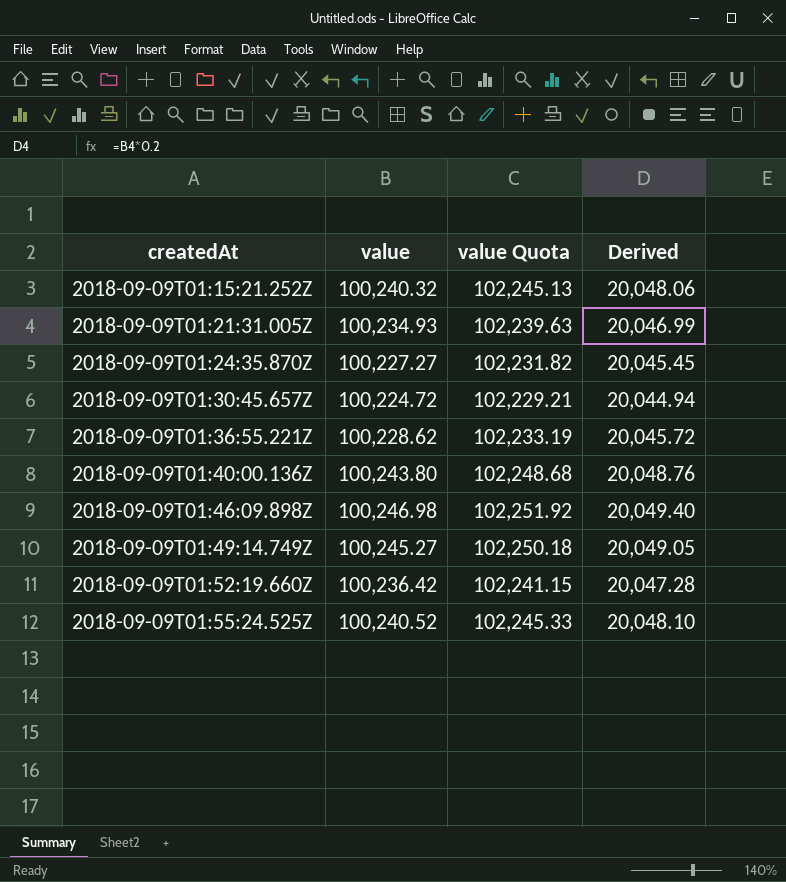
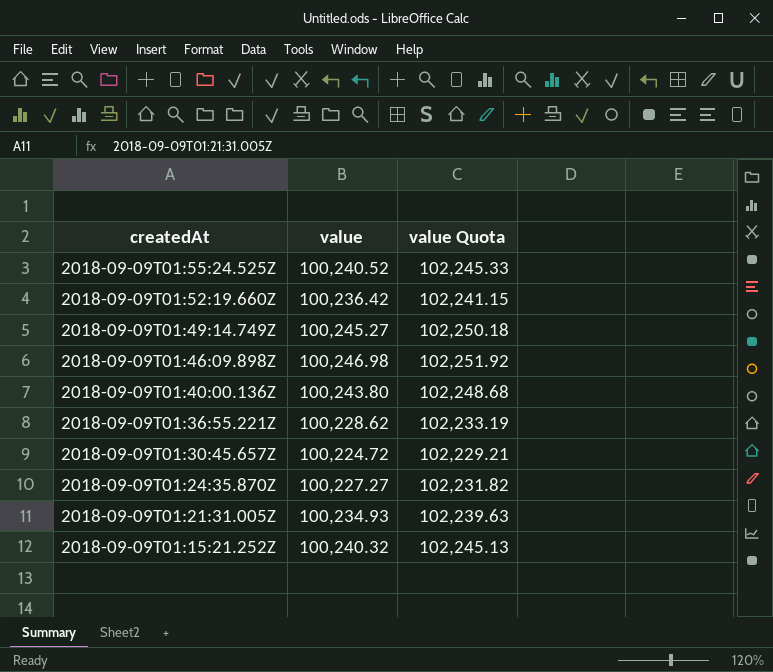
row order: createdAt ascending -> createdAt descending
column Derived | formula: [value] * 0.2 -> none

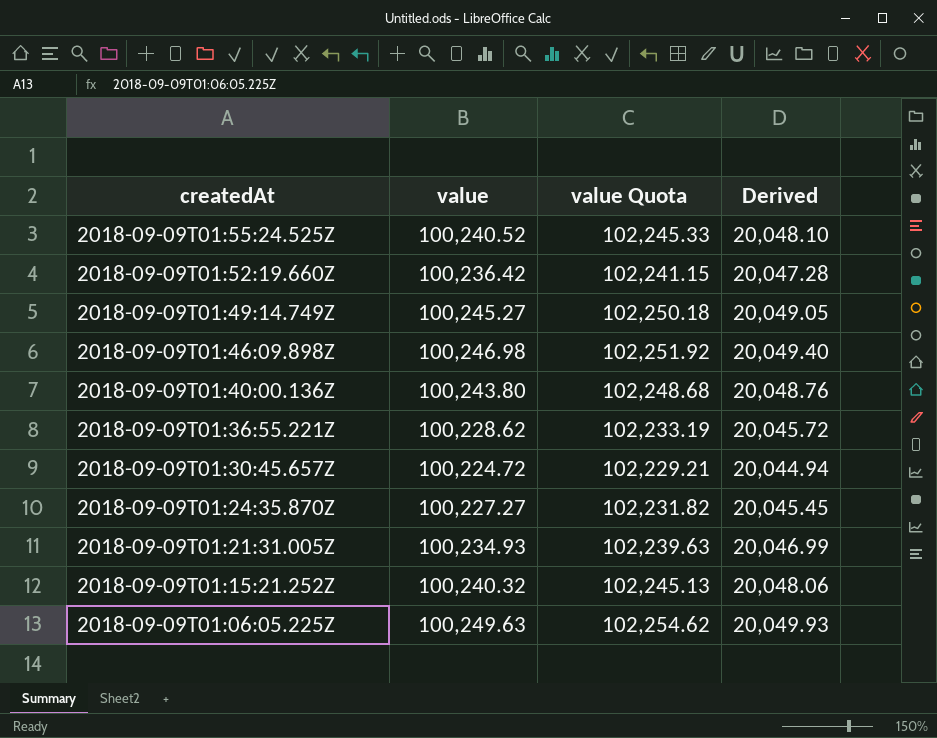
column Derived | formula: none -> [value] * 0.2
row 2018-09-09T01:06:05.225Z: none -> 100,249.63 | 102,254.62 | 20,049.93

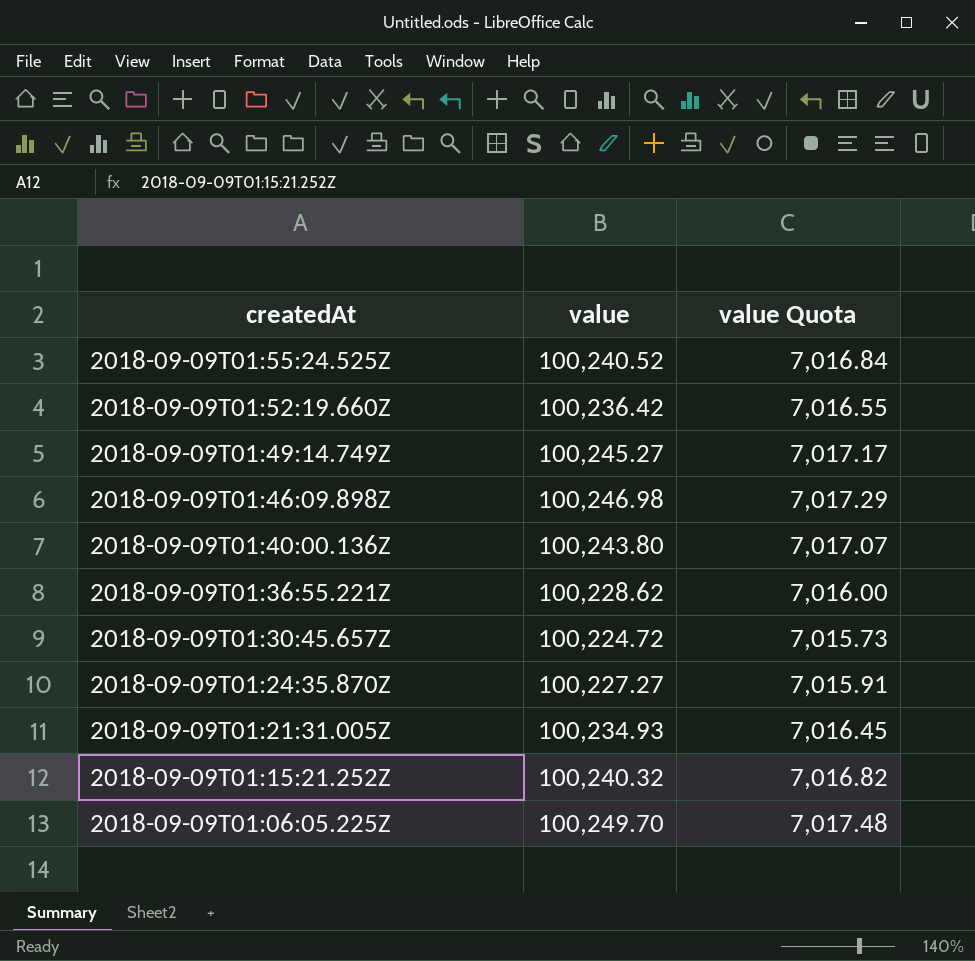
column Derived | formula: [value] * 0.2 -> none
column value Quota | formula: [value] * 1.02 -> [value] * 0.07
2018-09-09T01:06:05.225Z | value: 100,249.63 -> 100,249.70

